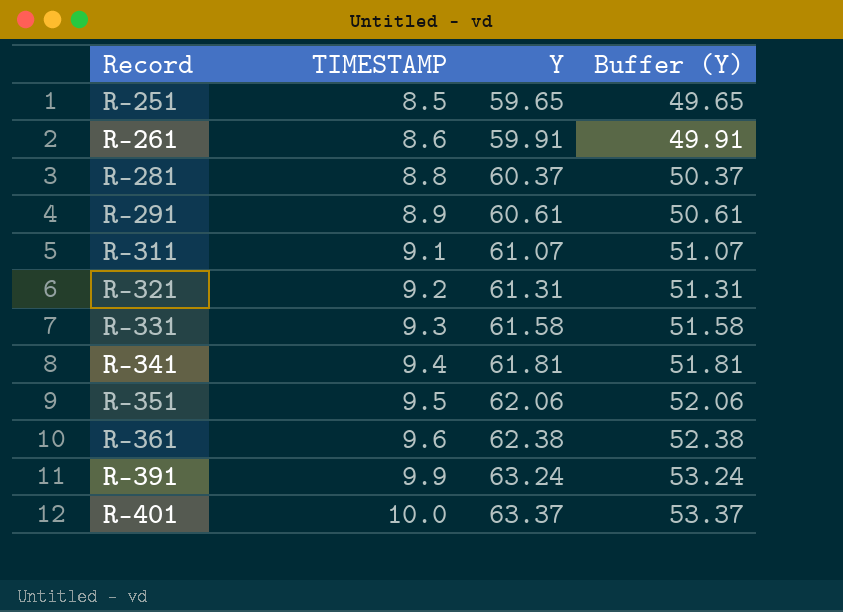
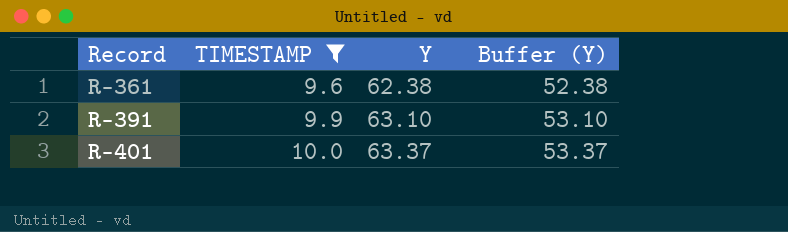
filter: none -> TIMESTAMP >= 9.6
R-391 | Y: 63.24 -> 63.10
R-391 | Buffer (Y): 53.24 -> 53.10

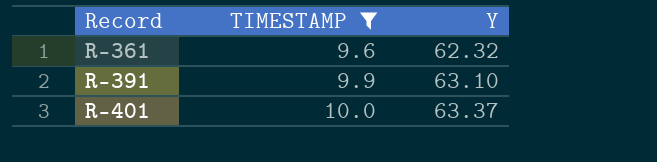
column Buffer (Y) | formula: [Y] - 10 -> none
R-361 | Y: 62.38 -> 62.32

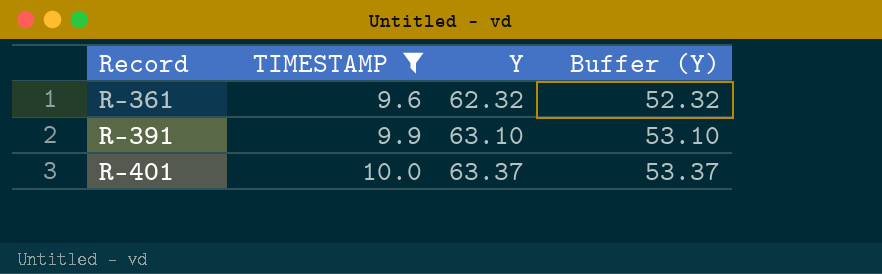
column Buffer (Y) | formula: none -> [Y] - 10

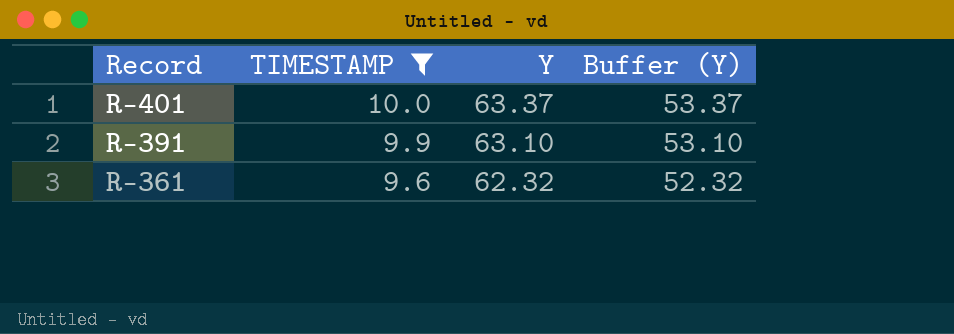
row order: Record ascending -> Record descending

